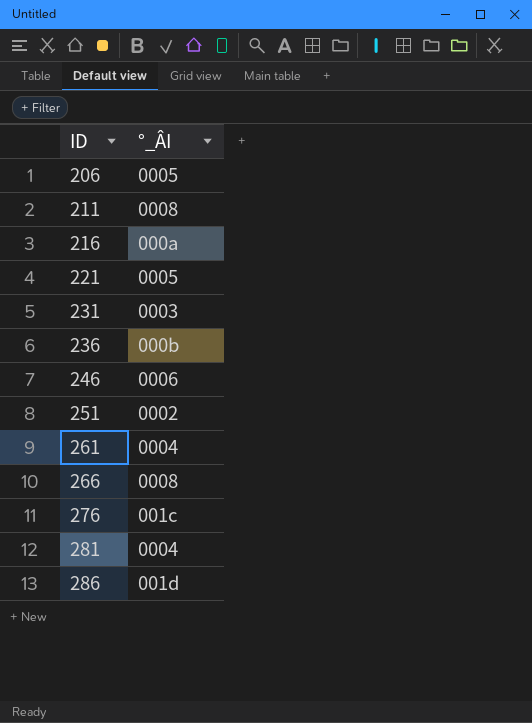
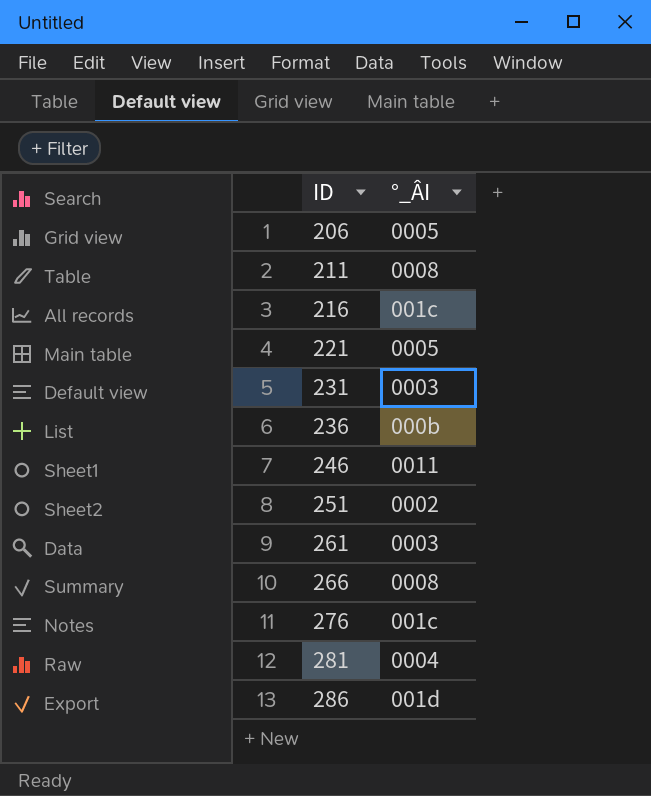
216 | °_ÂI: 000a -> 001c
246 | °_ÂI: 0006 -> 0011
261 | °_ÂI: 0004 -> 0003

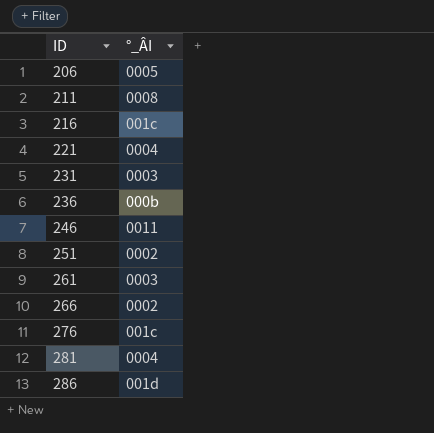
221 | °_ÂI: 0005 -> 0004
266 | °_ÂI: 0008 -> 0002

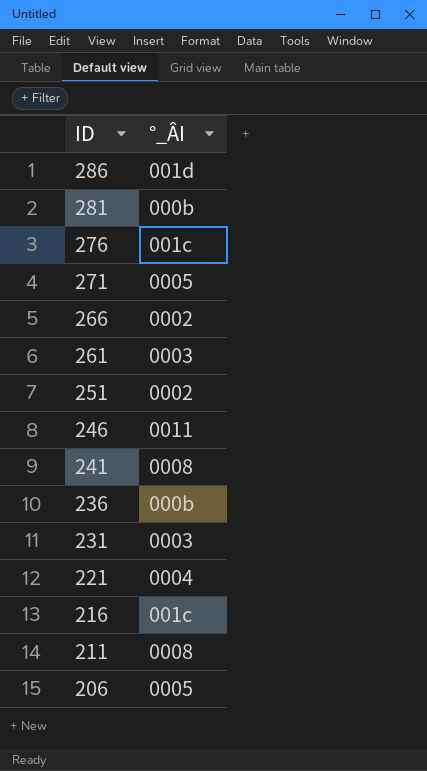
row order: ID ascending -> ID descending
281 | °_ÂI: 0004 -> 000b
row 271: none -> 0005
row 241: none -> 0008

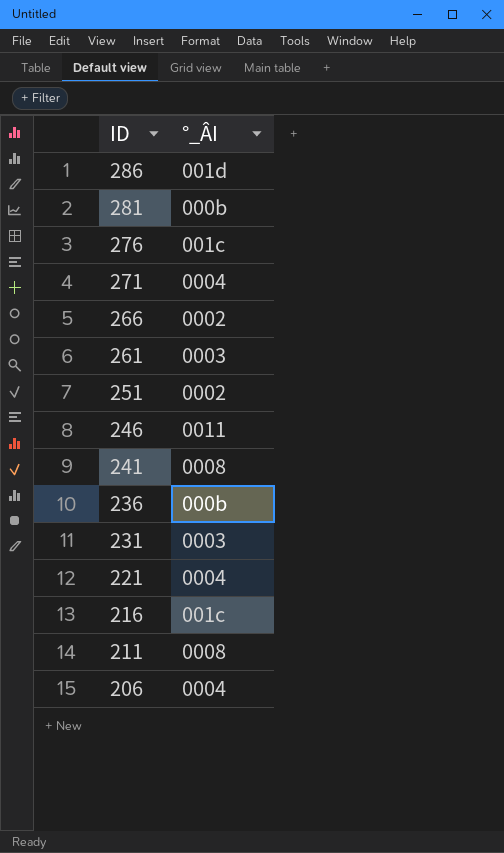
271 | °_ÂI: 0005 -> 0004
206 | °_ÂI: 0005 -> 0004

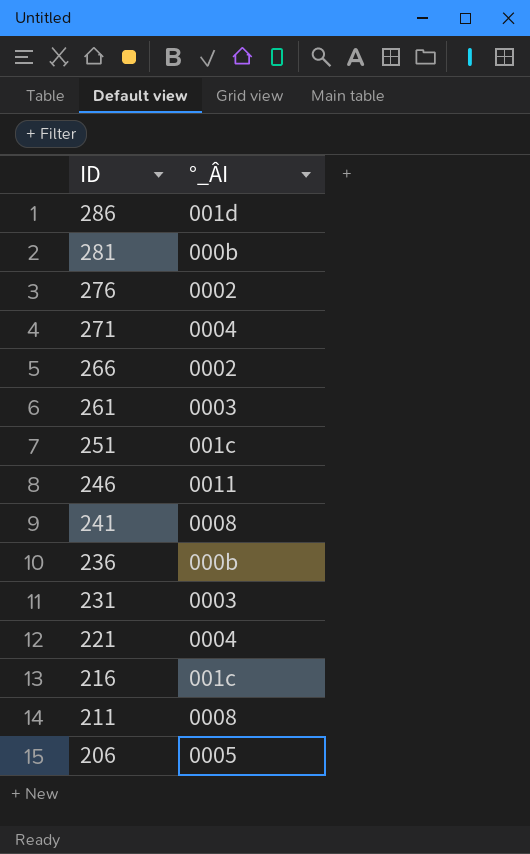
276 | °_ÂI: 001c -> 0002
251 | °_ÂI: 0002 -> 001c
206 | °_ÂI: 0004 -> 0005

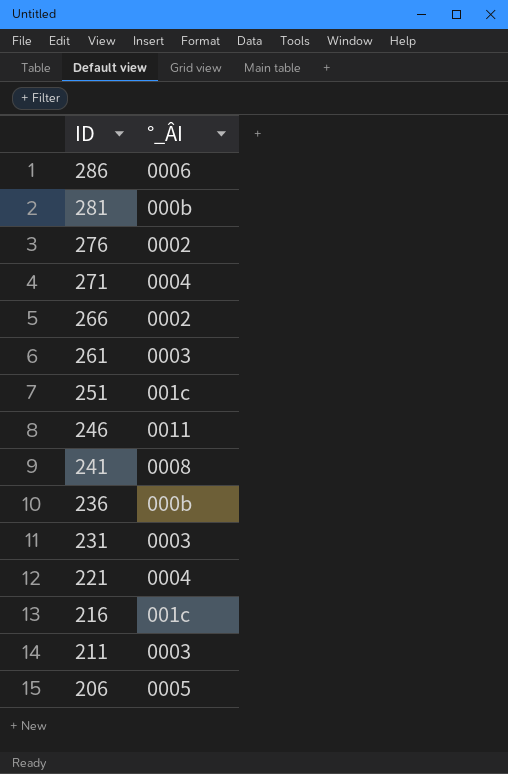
286 | °_ÂI: 001d -> 0006
211 | °_ÂI: 0008 -> 0003

